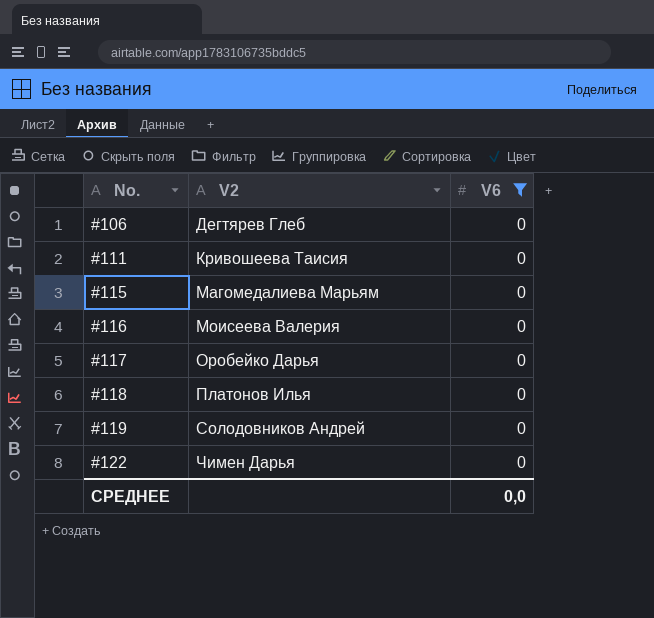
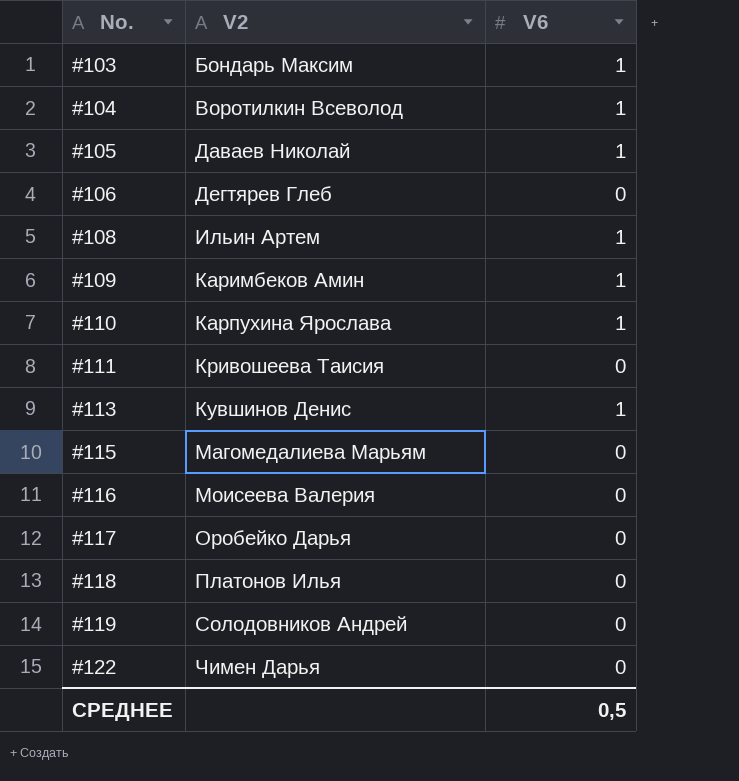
filter: V6 = 0 -> none
СРЕДНЕЕ | V6: 0,0 -> 0,5

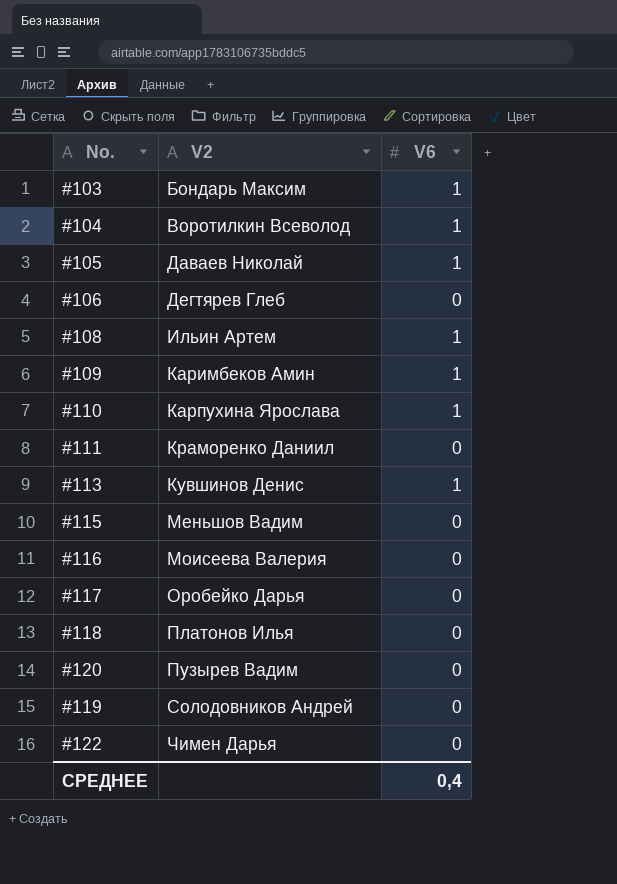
#111 | V2: Кривошеева Таисия -> Краморенко Даниил
#115 | V2: Магомедалиева Марьям -> Меньшов Вадим
row #120: none -> Пузырев Вадим | 0
СРЕДНЕЕ | V6: 0,5 -> 0,4

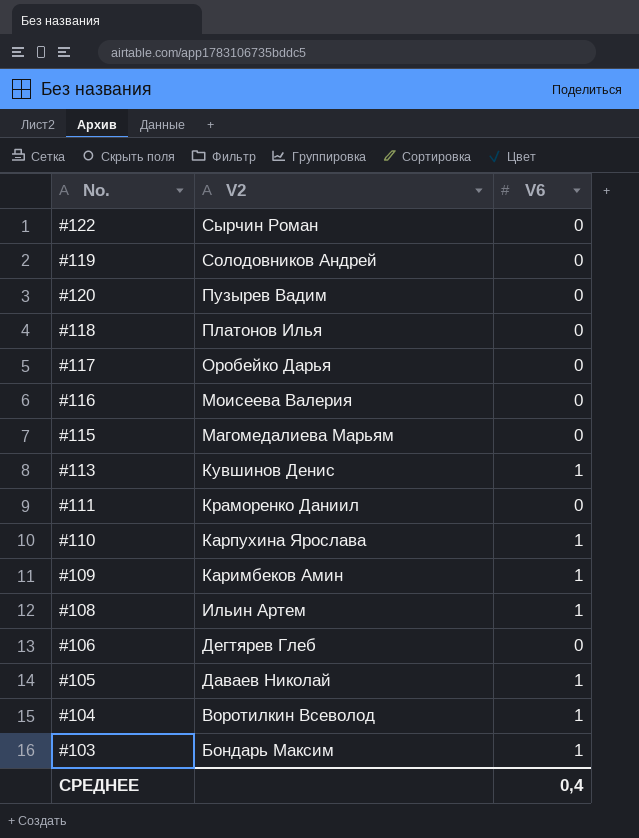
row order: V2 ascending -> V2 descending
#122 | V2: Чимен Дарья -> Сырчин Роман
#115 | V2: Меньшов Вадим -> Магомедалиева Марьям

